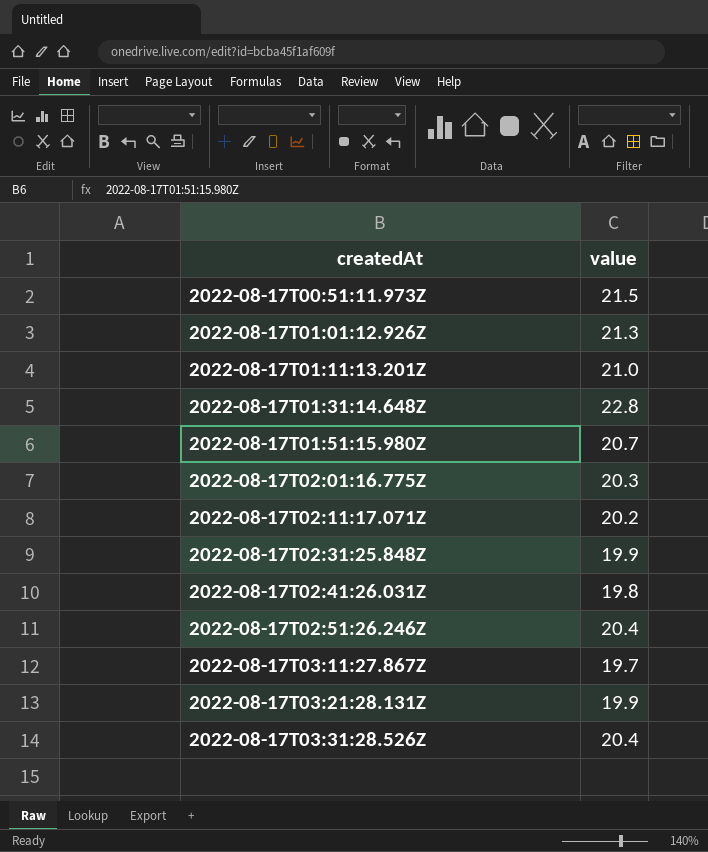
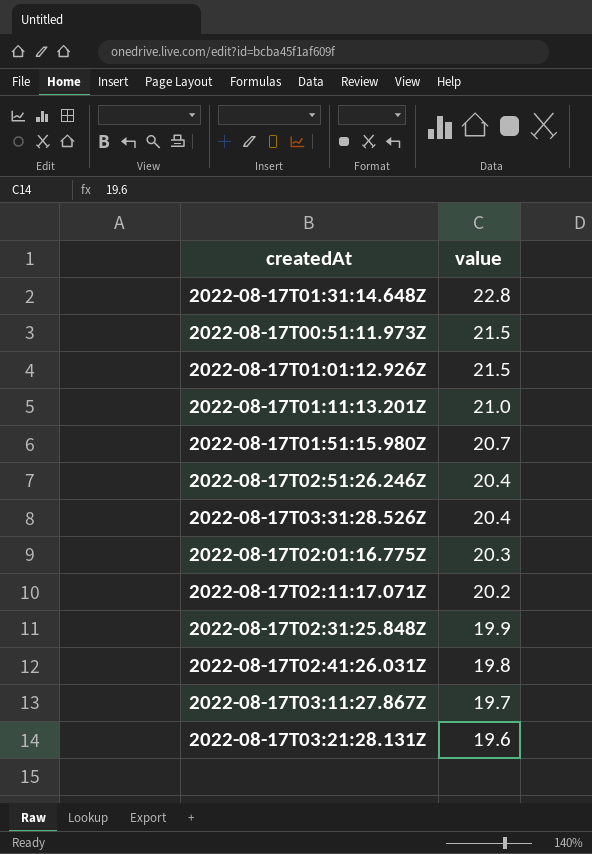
row order: createdAt ascending -> value descending
2022-08-17T01:01:12.926Z | value: 21.3 -> 21.5
2022-08-17T03:21:28.131Z | value: 19.9 -> 19.6

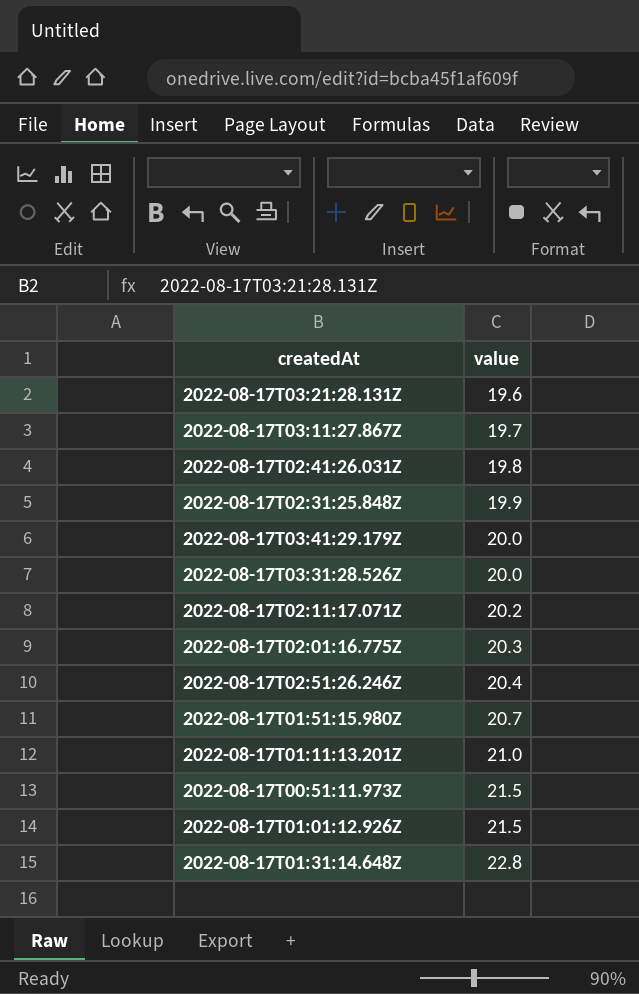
row order: value descending -> value ascending
row 2022-08-17T03:41:29.179Z: none -> 20.0
2022-08-17T03:31:28.526Z | value: 20.4 -> 20.0

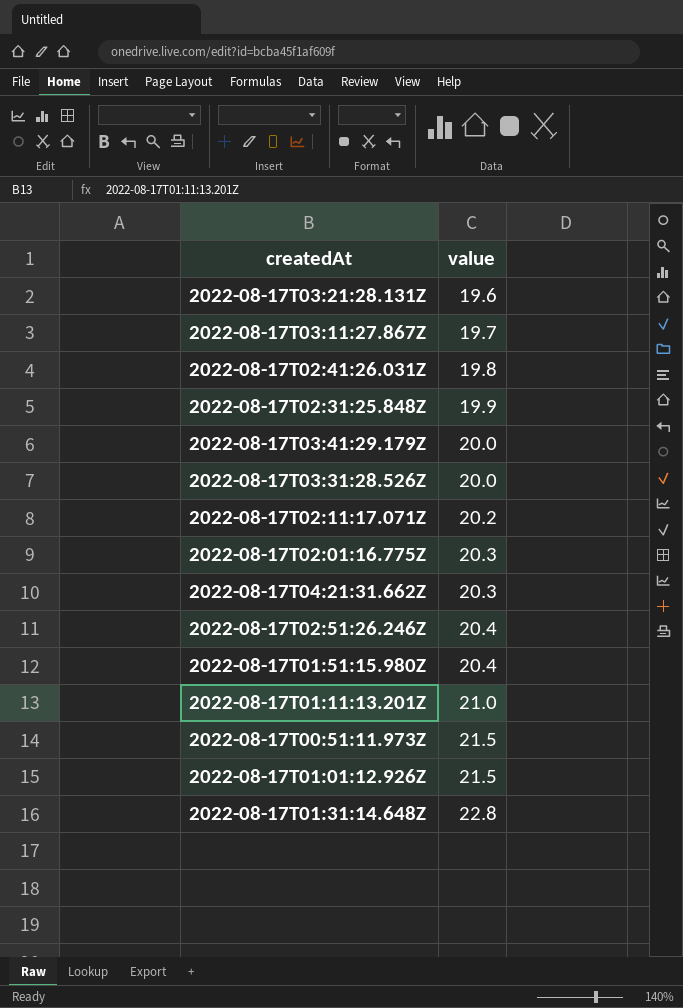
row 2022-08-17T04:21:31.662Z: none -> 20.3
2022-08-17T01:51:15.980Z | value: 20.7 -> 20.4

